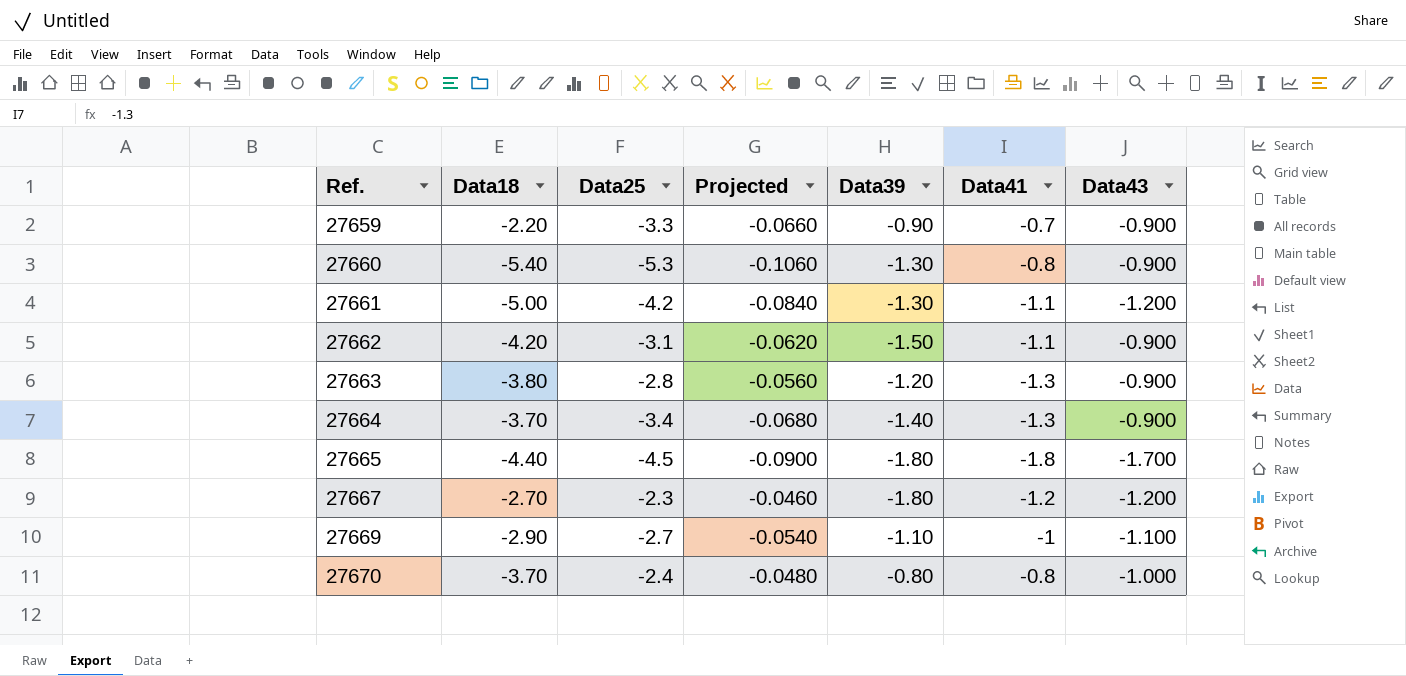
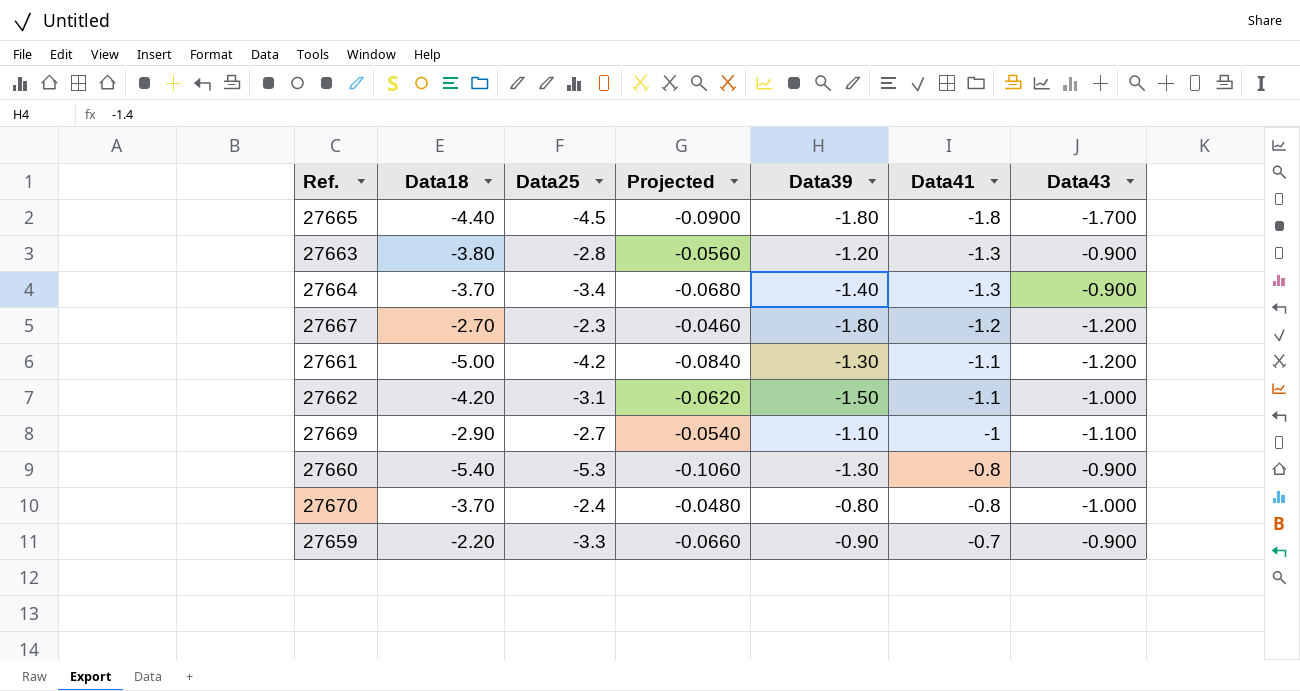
row order: Ref. ascending -> Data41 ascending
27662 | Data43: -0.900 -> -1.000

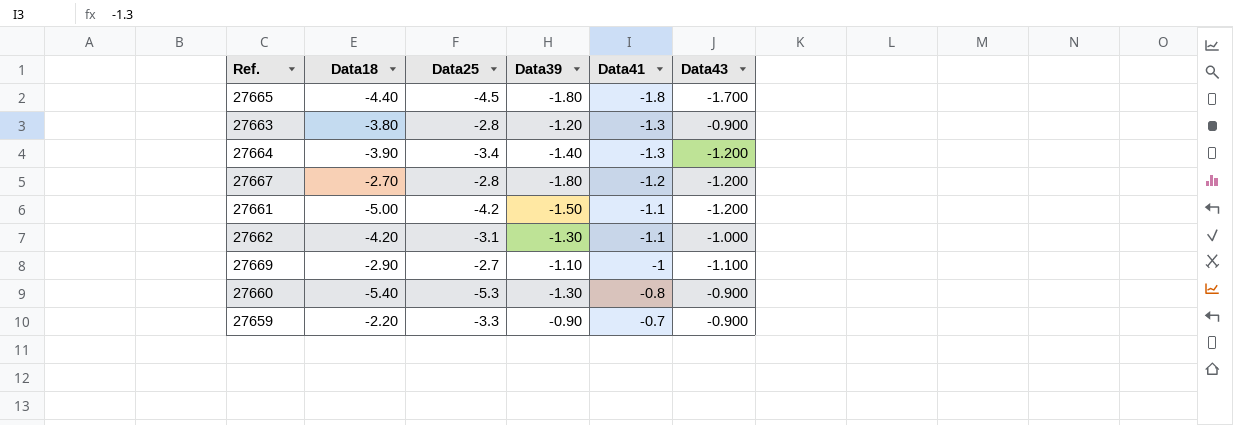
column Projected | formula: [Data25] * 0.02 -> none
row 27670: -3.70 | -2.4 | -0.0480 | -0.80 | -0.8 | -1.000 -> none
27664 | Data18: -3.70 -> -3.90
27664 | Data43: -0.900 -> -1.200
27667 | Data25: -2.3 -> -2.8
27661 | Data39: -1.30 -> -1.50
27662 | Data39: -1.50 -> -1.30

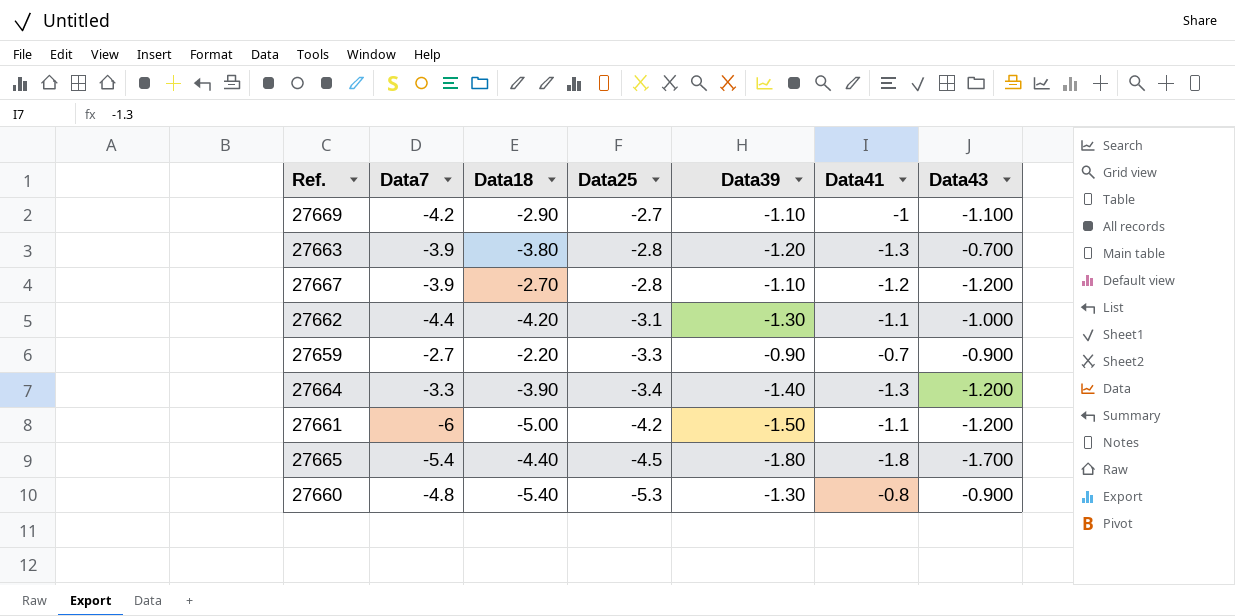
row order: Data41 ascending -> Data25 descending
column Data7 | position: none -> 2
27663 | Data43: -0.900 -> -0.700
27667 | Data39: -1.80 -> -1.10

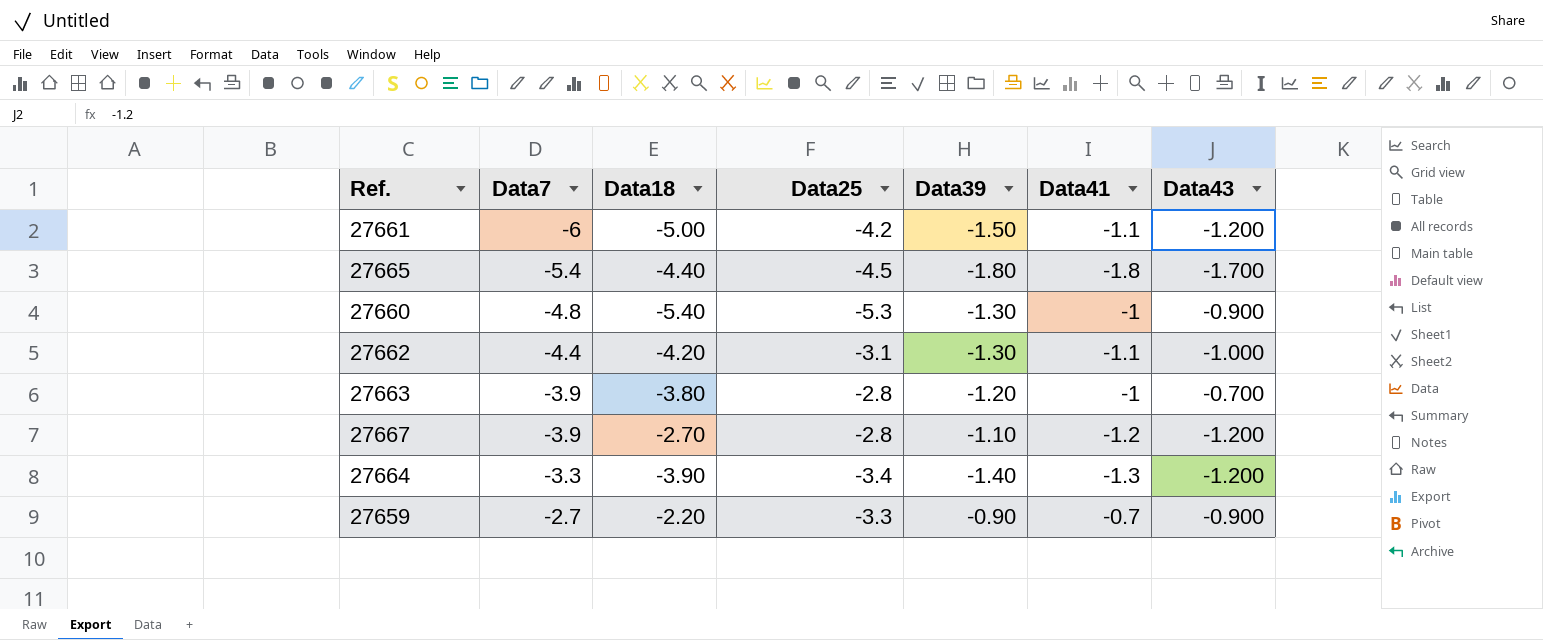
row order: Data25 descending -> Data7 ascending
row 27669: -4.2 | -2.90 | -2.7 | -1.10 | -1 | -1.100 -> none
27660 | Data41: -0.8 -> -1
27663 | Data41: -1.3 -> -1

